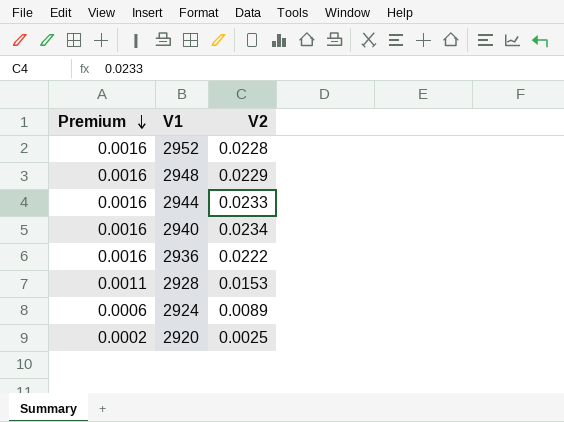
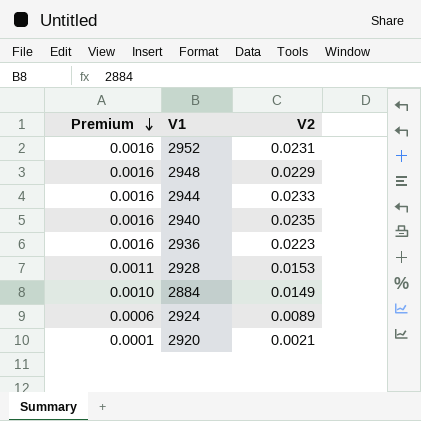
2952 | V2: 0.0228 -> 0.0231
2940 | V2: 0.0234 -> 0.0235
2936 | V2: 0.0222 -> 0.0223
row 2884: none -> 0.0010 | 0.0149
2920 | Premium: 0.0002 -> 0.0001
2920 | V2: 0.0025 -> 0.0021

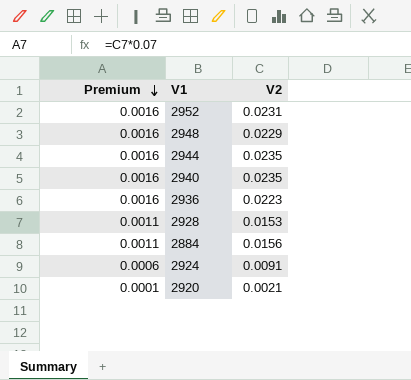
2944 | V2: 0.0233 -> 0.0235
2884 | Premium: 0.0010 -> 0.0011
2884 | V2: 0.0149 -> 0.0156
2924 | V2: 0.0089 -> 0.0091

